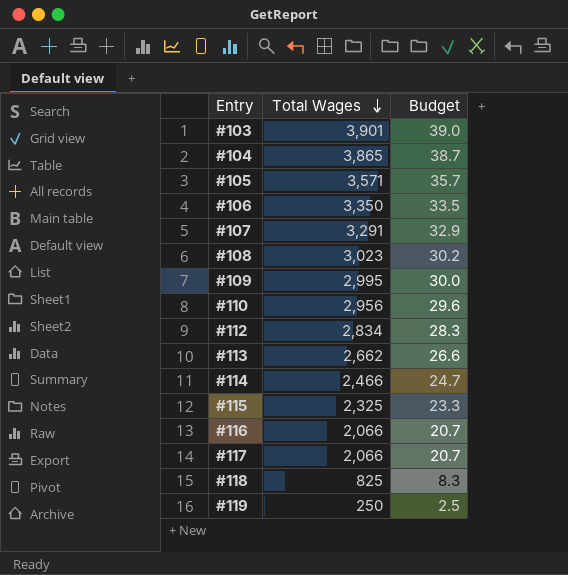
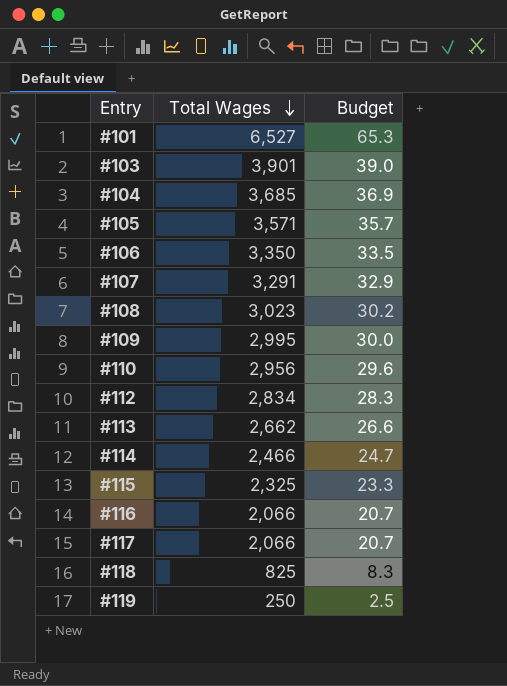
row #101: none -> 6,527 | 65.3
#104 | Total Wages: 3,865 -> 3,685
#104 | Budget: 38.7 -> 36.9

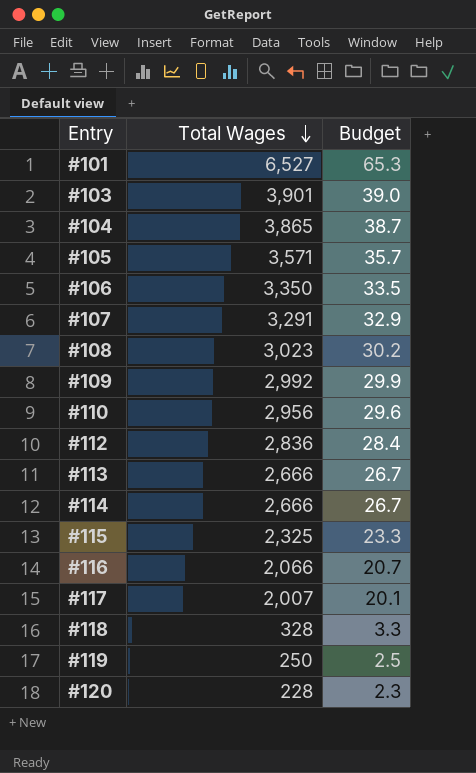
#104 | Total Wages: 3,685 -> 3,865
#104 | Budget: 36.9 -> 38.7
#109 | Total Wages: 2,995 -> 2,992
#109 | Budget: 30.0 -> 29.9
#112 | Total Wages: 2,834 -> 2,836
#112 | Budget: 28.3 -> 28.4
#113 | Total Wages: 2,662 -> 2,666
#113 | Budget: 26.6 -> 26.7
#114 | Total Wages: 2,466 -> 2,666
#114 | Budget: 24.7 -> 26.7
#117 | Total Wages: 2,066 -> 2,007
#117 | Budget: 20.7 -> 20.1
#118 | Total Wages: 825 -> 328
#118 | Budget: 8.3 -> 3.3
row #120: none -> 228 | 2.3

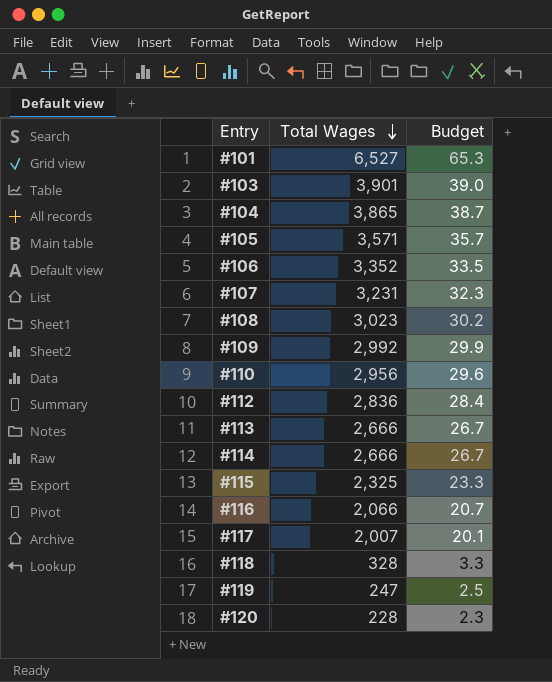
#106 | Total Wages: 3,350 -> 3,352
#107 | Total Wages: 3,291 -> 3,231
#107 | Budget: 32.9 -> 32.3
#119 | Total Wages: 250 -> 247

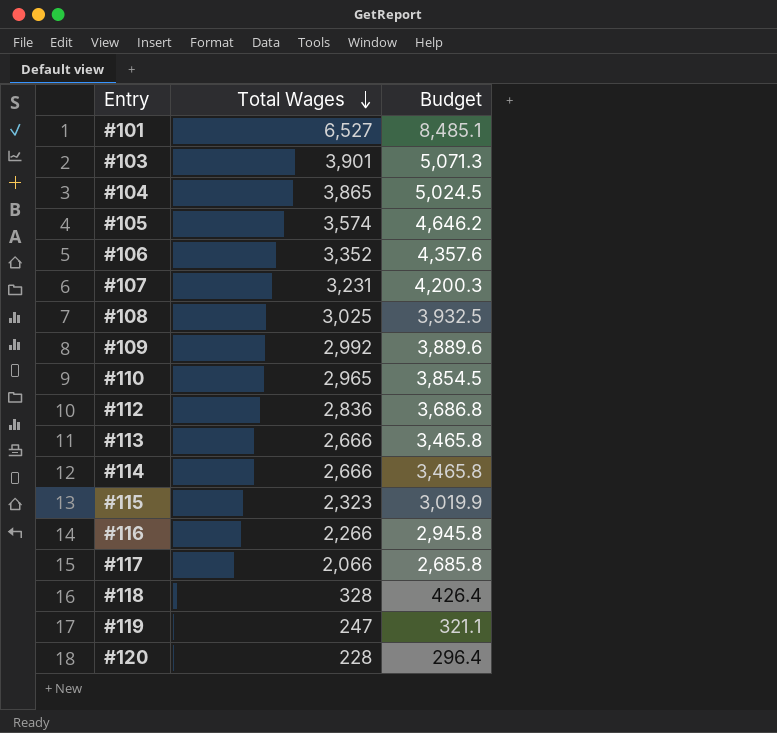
column Budget | formula: [Total Wages] * 0.01 -> [Total Wages] * 1.3
#105 | Total Wages: 3,571 -> 3,574
#108 | Total Wages: 3,023 -> 3,025
#110 | Total Wages: 2,956 -> 2,965
#115 | Total Wages: 2,325 -> 2,323
#116 | Total Wages: 2,066 -> 2,266
#117 | Total Wages: 2,007 -> 2,066

